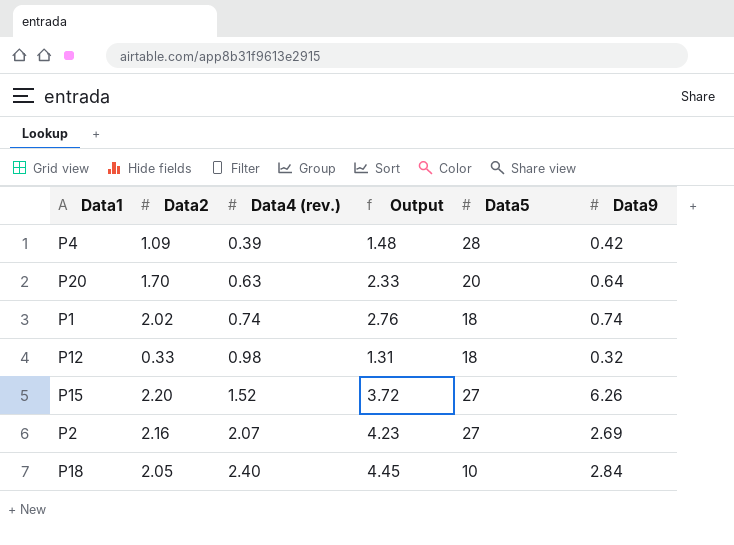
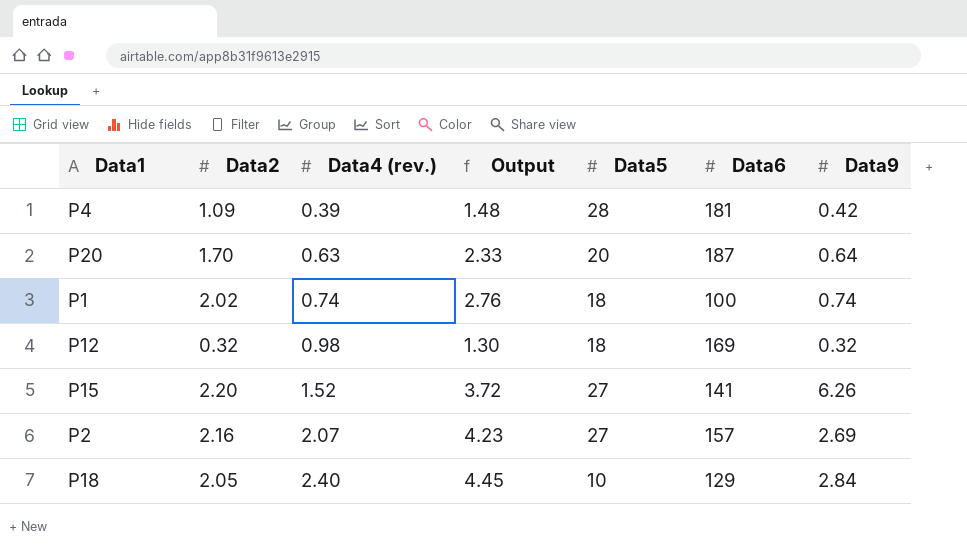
column Data6 | position: none -> 6
P12 | Data2: 0.33 -> 0.32
P12 | Output: 1.31 -> 1.30

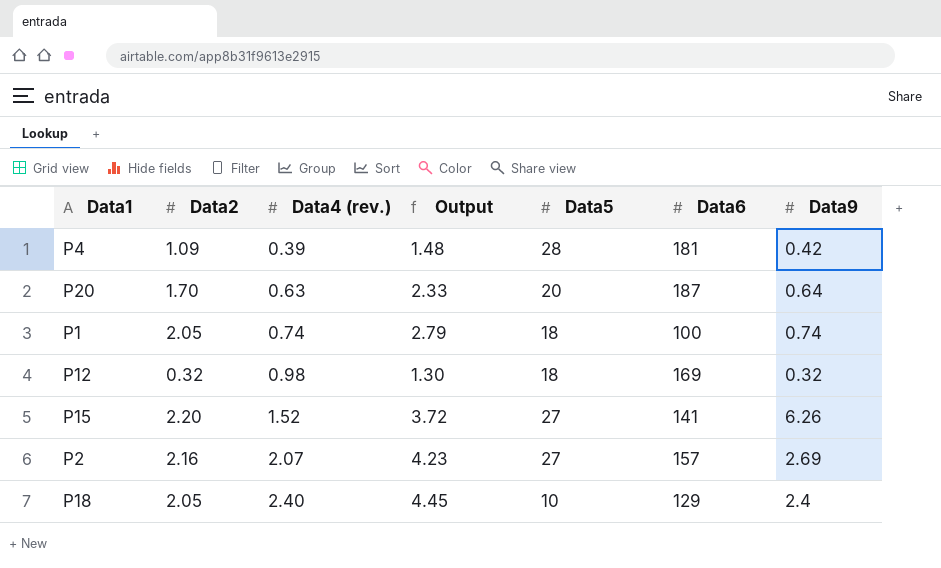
P1 | Data2: 2.02 -> 2.05
P1 | Output: 2.76 -> 2.79
P18 | Data9: 2.84 -> 2.4

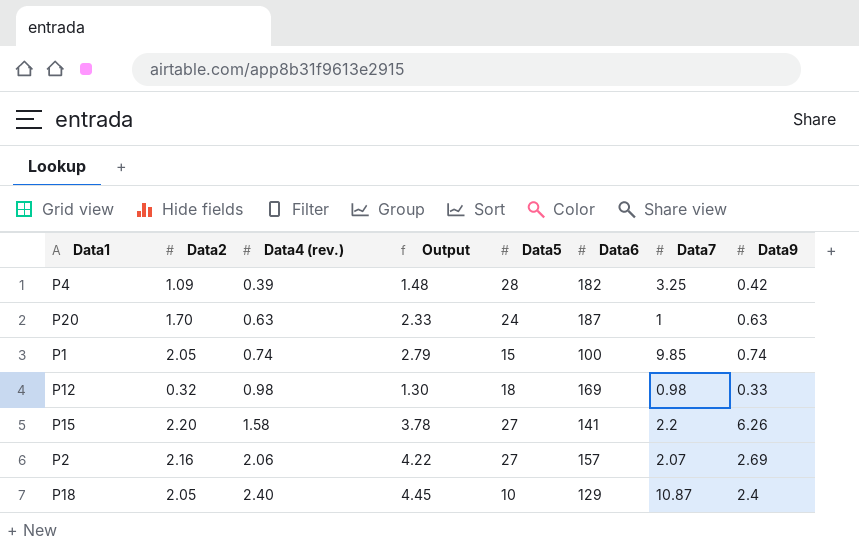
column Data7 | position: none -> 7
P4 | Data6: 181 -> 182
P20 | Data5: 20 -> 24
P20 | Data9: 0.64 -> 0.63
P1 | Data5: 18 -> 15
P12 | Data9: 0.32 -> 0.33
P15 | Data4 (rev.): 1.52 -> 1.58
P15 | Output: 3.72 -> 3.78
P2 | Data4 (rev.): 2.07 -> 2.06
P2 | Output: 4.23 -> 4.22

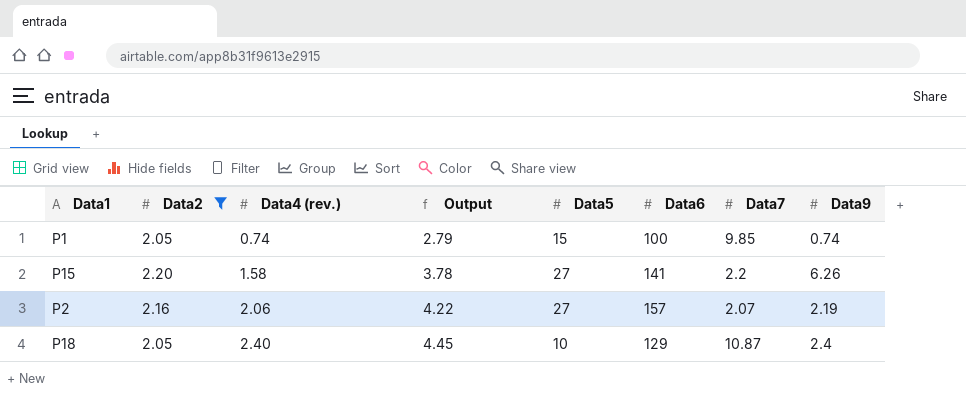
filter: none -> Data2 >= 2.05
P2 | Data9: 2.69 -> 2.19

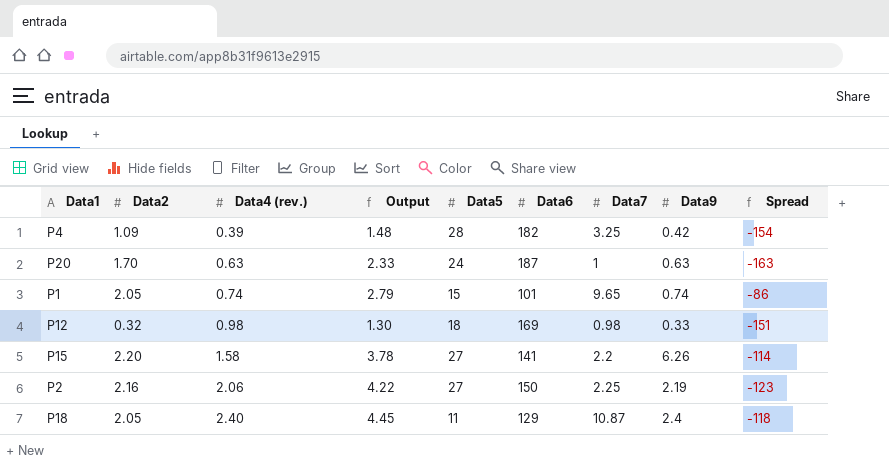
filter: Data2 >= 2.05 -> none
column Spread | formula: none -> [Data5] - [Data6]
P1 | Data6: 100 -> 101
P1 | Data7: 9.85 -> 9.65
P2 | Data6: 157 -> 150
P2 | Data7: 2.07 -> 2.25
P18 | Data5: 10 -> 11

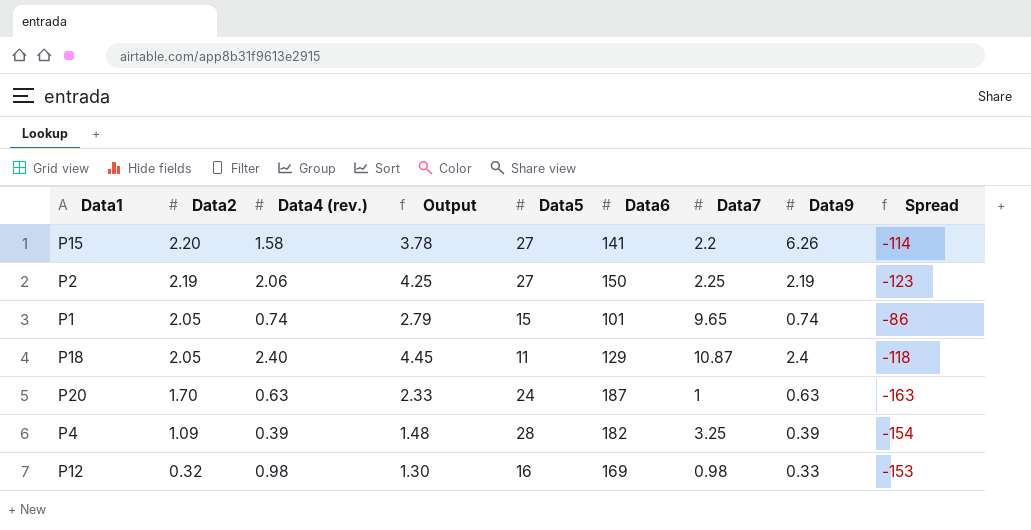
row order: Data4 (rev.) ascending -> Data2 descending
P2 | Data2: 2.16 -> 2.19
P2 | Output: 4.22 -> 4.25
P4 | Data9: 0.42 -> 0.39
P12 | Data5: 18 -> 16
P12 | Spread: -151 -> -153

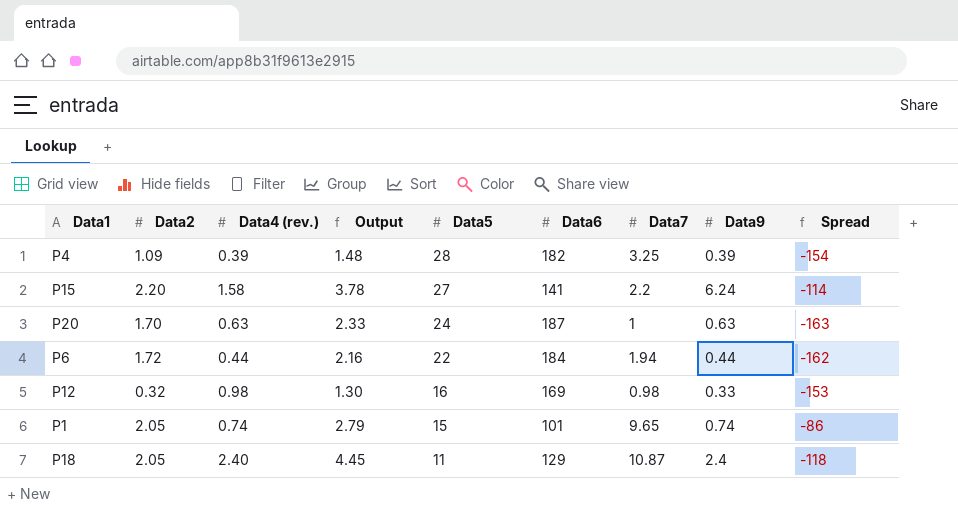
row order: Data2 descending -> Data5 descending
row P2: 2.19 | 2.06 | 4.25 | 27 | 150 | 2.25 | 2.19 | -123 -> none
P15 | Data9: 6.26 -> 6.24
row P6: none -> 1.72 | 0.44 | 2.16 | 22 | 184 | 1.94 | 0.44 | -162

